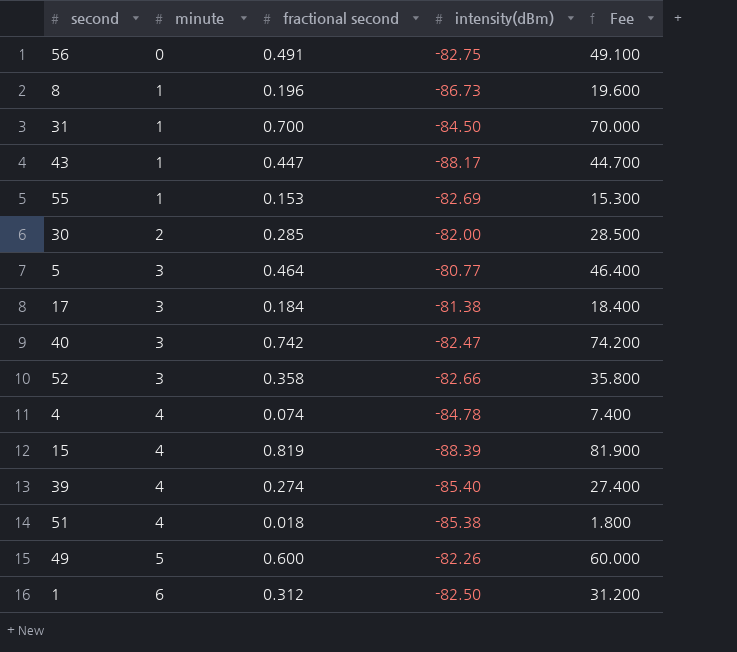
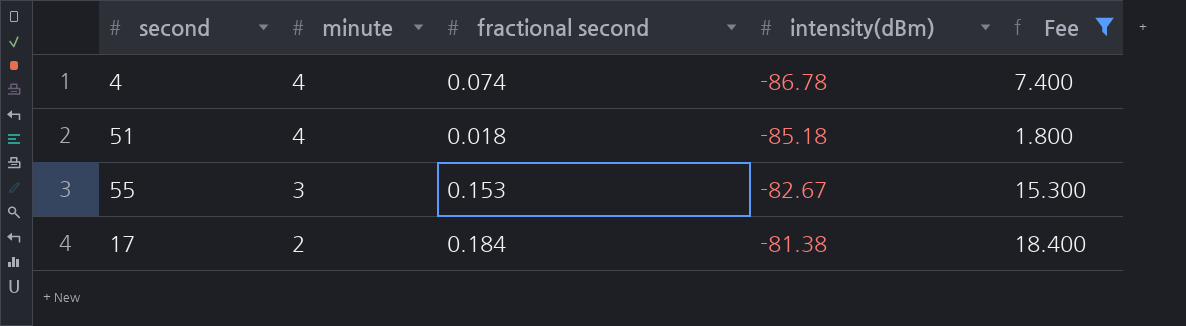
filter: none -> Fee <= 18.400
row order: minute ascending -> minute descending
4 | intensity(dBm): -84.78 -> -86.78
51 | intensity(dBm): -85.38 -> -85.18
55 | minute: 1 -> 3
55 | intensity(dBm): -82.69 -> -82.67
17 | minute: 3 -> 2

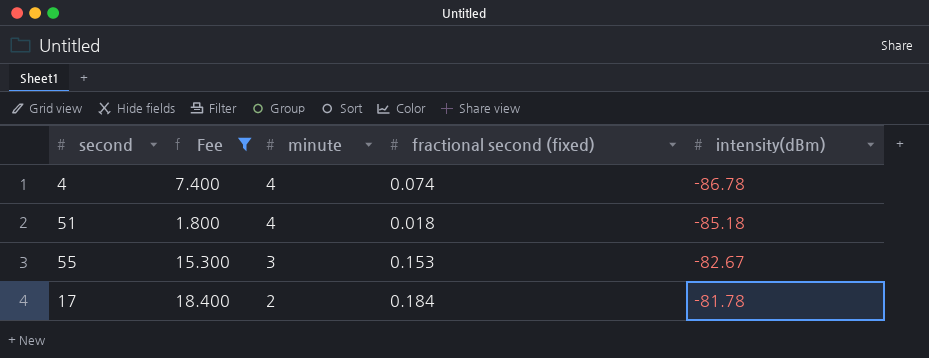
column Fee | position: 5 -> 2
column name: fractional second -> fractional second (fixed)
17 | intensity(dBm): -81.38 -> -81.78

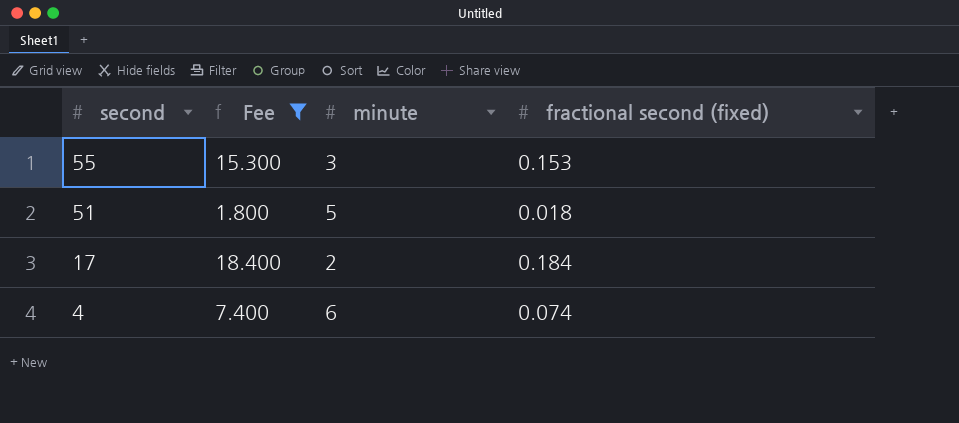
row order: minute descending -> second descending
column intensity(dBm) | position: 5 -> none
51 | minute: 4 -> 5
4 | minute: 4 -> 6

